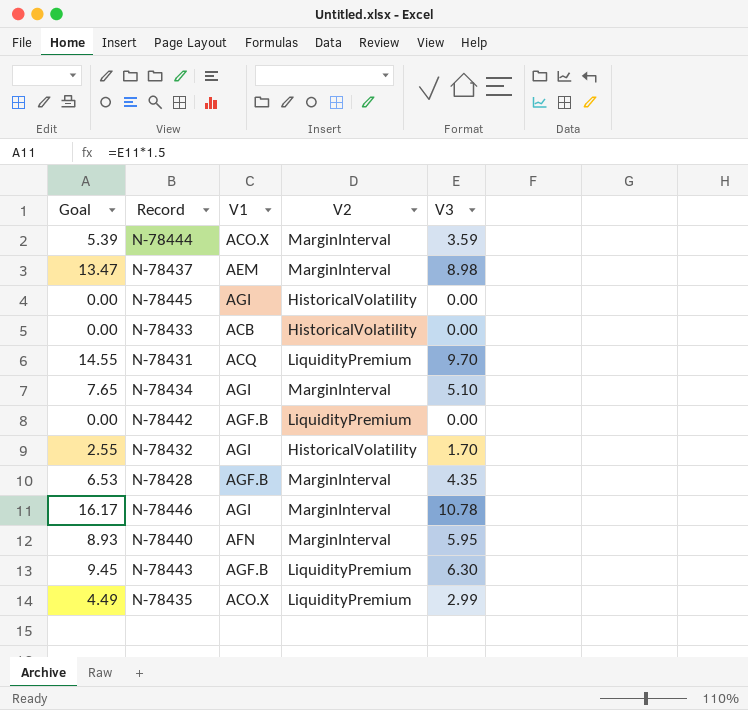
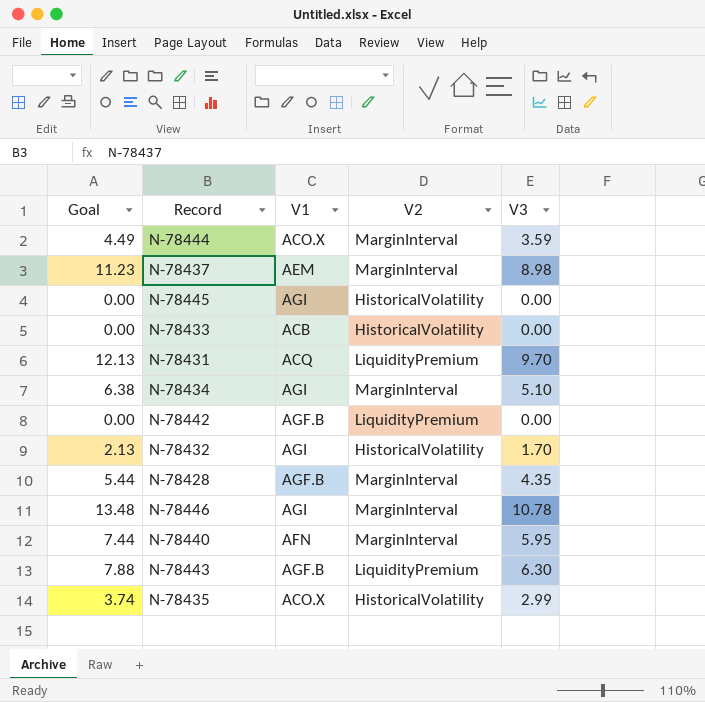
column Goal | formula: [V3] * 1.5 -> [V3] * 1.25
N-78435 | V2: LiquidityPremium -> HistoricalVolatility

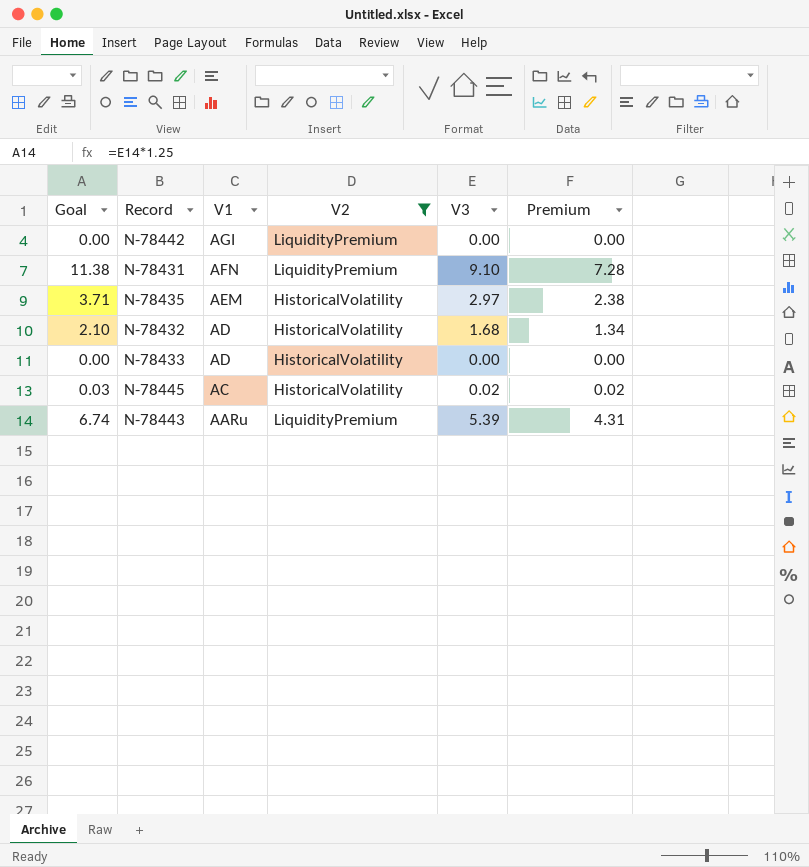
filter: none -> V2 != MarginInterval
row order: none -> V1 descending
column Premium | formula: none -> [V3] * 0.8
N-78442 | V1: AGF.B -> AGI
N-78431 | Goal: 12.13 -> 11.38
N-78431 | V1: ACQ -> AFN
N-78431 | V3: 9.70 -> 9.10
N-78435 | Goal: 3.74 -> 3.71
N-78435 | V1: ACO.X -> AEM
N-78435 | V3: 2.99 -> 2.97
N-78432 | Goal: 2.13 -> 2.10
N-78432 | V1: AGI -> AD
N-78432 | V3: 1.70 -> 1.68
N-78433 | V1: ACB -> AD
N-78445 | Goal: 0.00 -> 0.03
N-78445 | V1: AGI -> AC
N-78445 | V3: 0.00 -> 0.02
N-78443 | Goal: 7.88 -> 6.74
N-78443 | V1: AGF.B -> AARu
N-78443 | V3: 6.30 -> 5.39

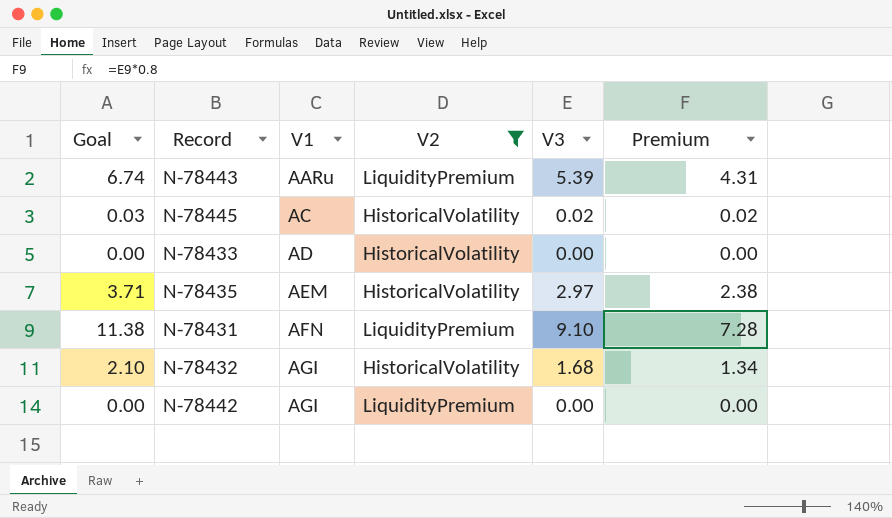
row order: V1 descending -> V1 ascending
N-78432 | V1: AD -> AGI

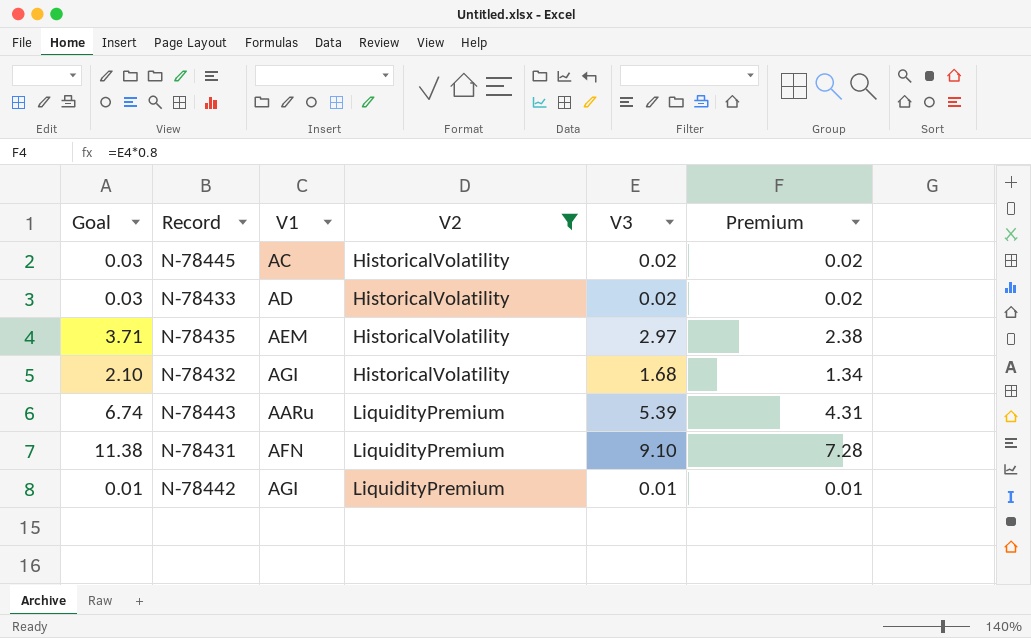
row order: V1 ascending -> V2 ascending
N-78433 | Goal: 0.00 -> 0.03
N-78433 | V3: 0.00 -> 0.02
N-78433 | Premium: 0.00 -> 0.02
N-78442 | Goal: 0.00 -> 0.01
N-78442 | V3: 0.00 -> 0.01
N-78442 | Premium: 0.00 -> 0.01

